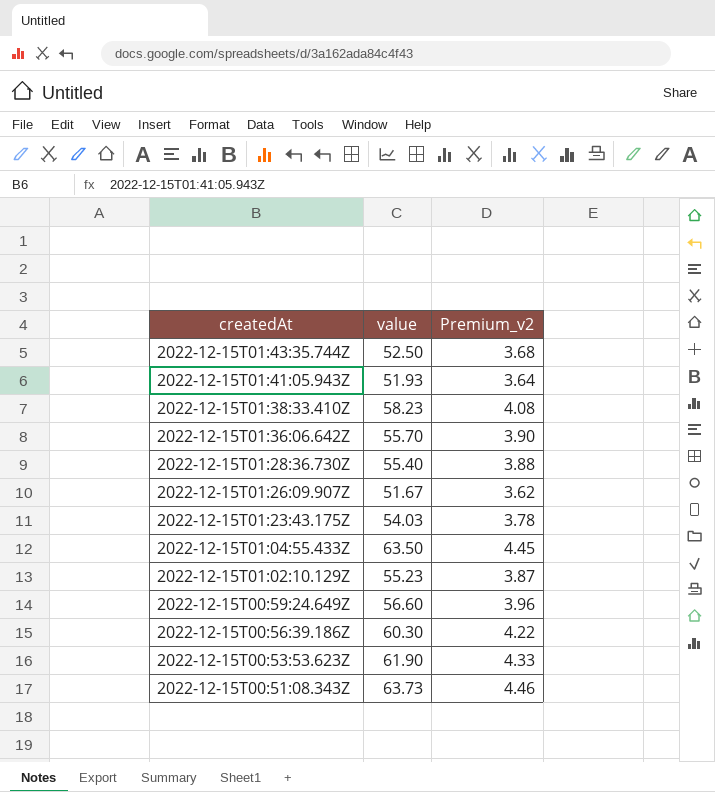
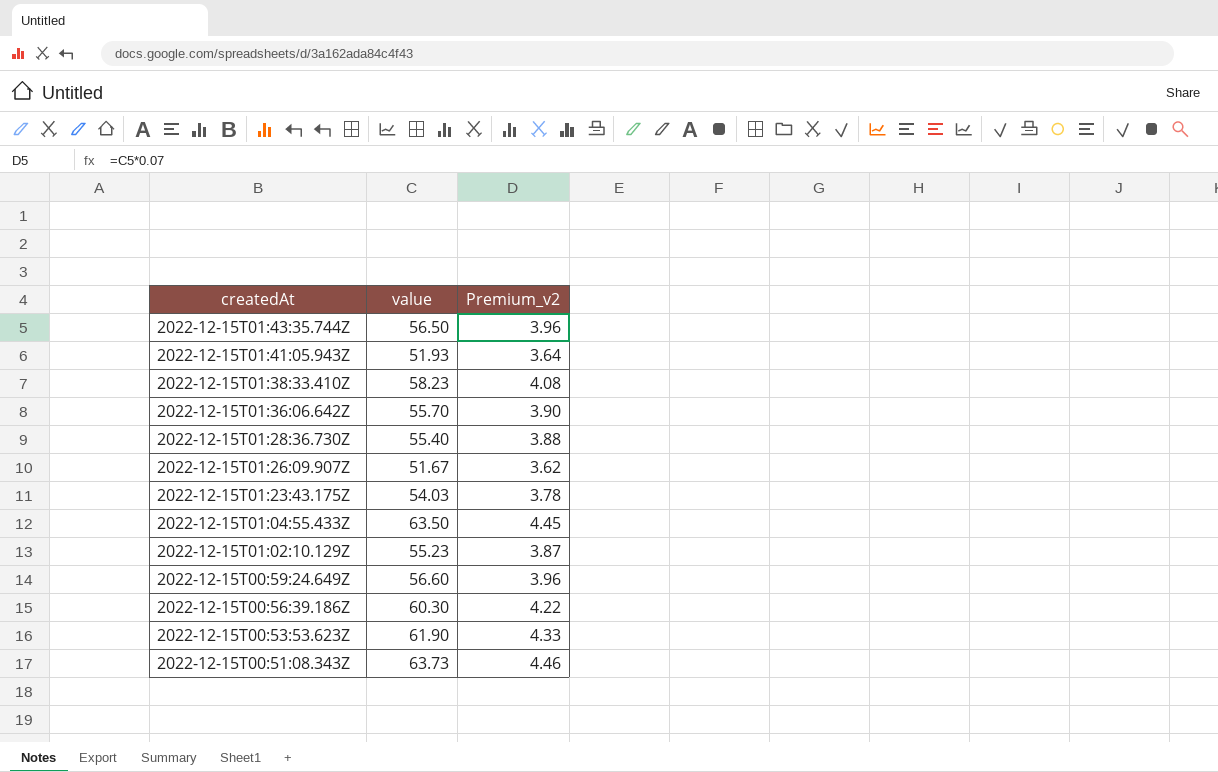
2022-12-15T01:43:35.744Z | value: 52.50 -> 56.50
2022-12-15T01:43:35.744Z | Premium_v2: 3.68 -> 3.96

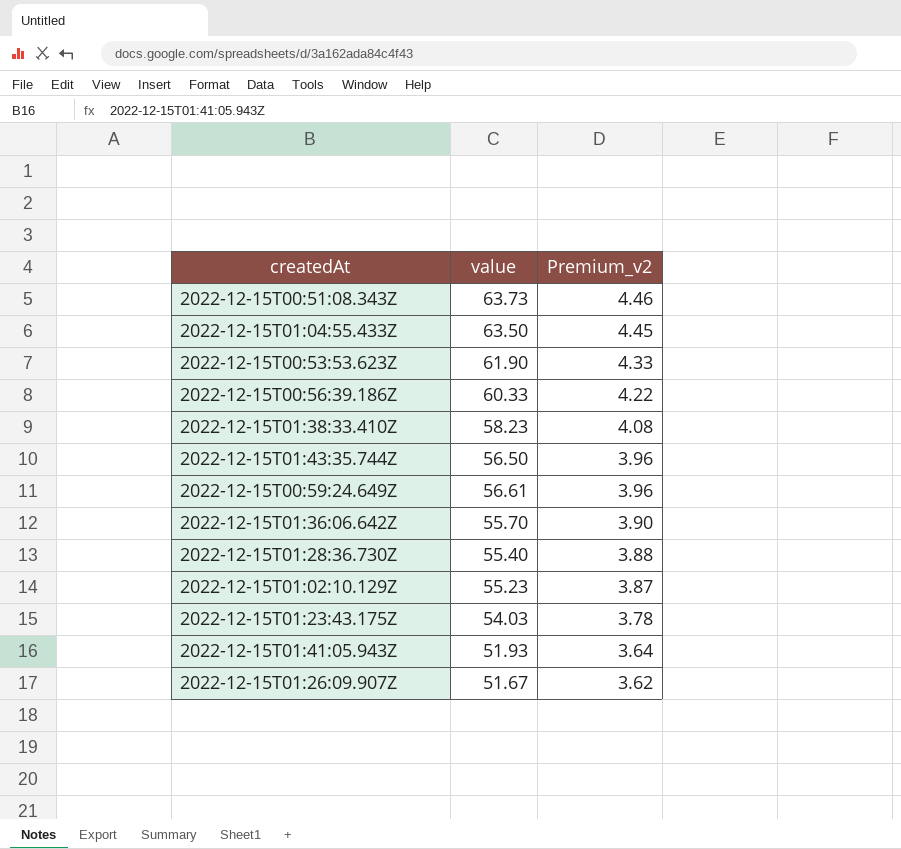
row order: createdAt descending -> Premium_v2 descending
2022-12-15T00:56:39.186Z | value: 60.30 -> 60.33
2022-12-15T00:59:24.649Z | value: 56.60 -> 56.61

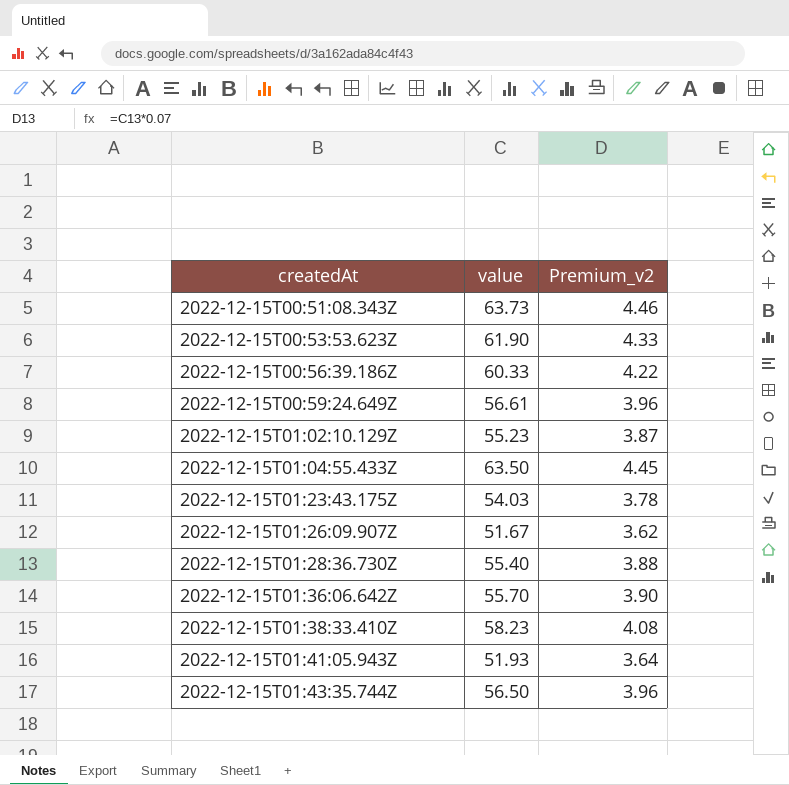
row order: Premium_v2 descending -> createdAt ascending

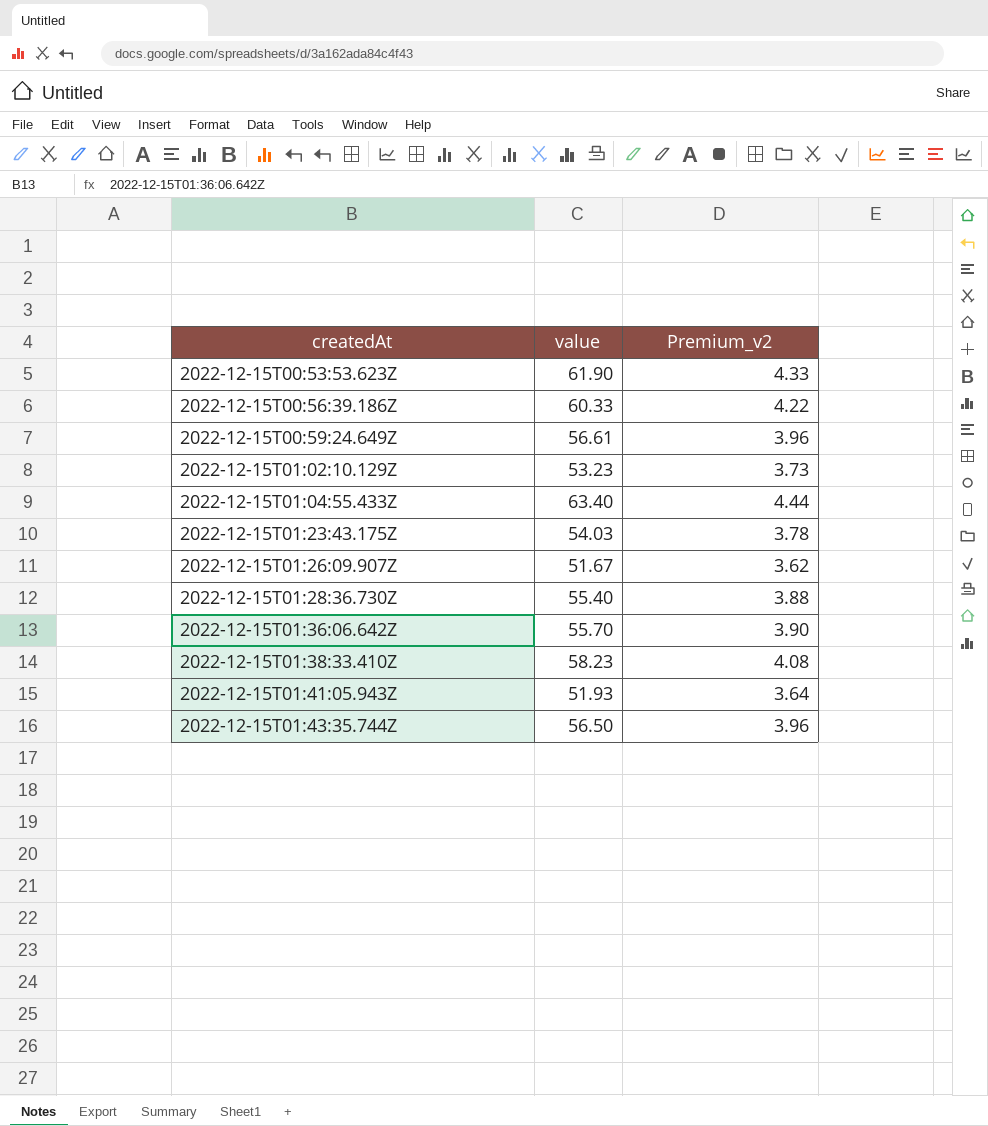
row 2022-12-15T00:51:08.343Z: 63.73 | 4.46 -> none
2022-12-15T01:02:10.129Z | value: 55.23 -> 53.23
2022-12-15T01:02:10.129Z | Premium_v2: 3.87 -> 3.73
2022-12-15T01:04:55.433Z | value: 63.50 -> 63.40
2022-12-15T01:04:55.433Z | Premium_v2: 4.45 -> 4.44

